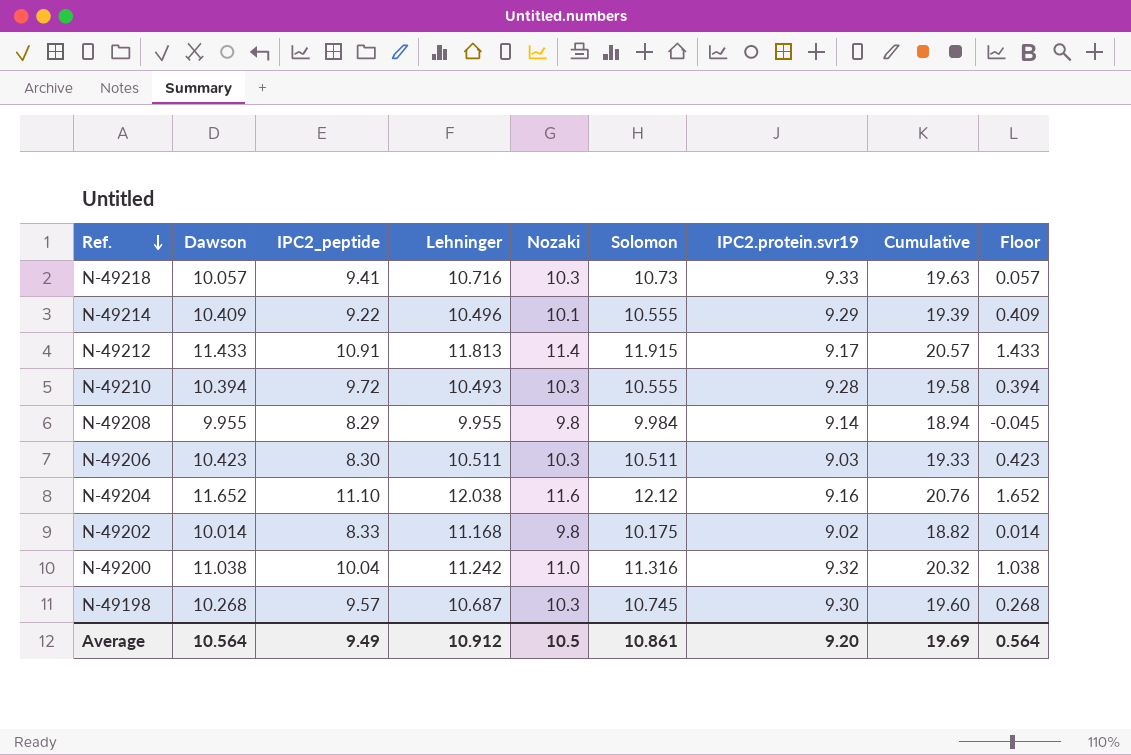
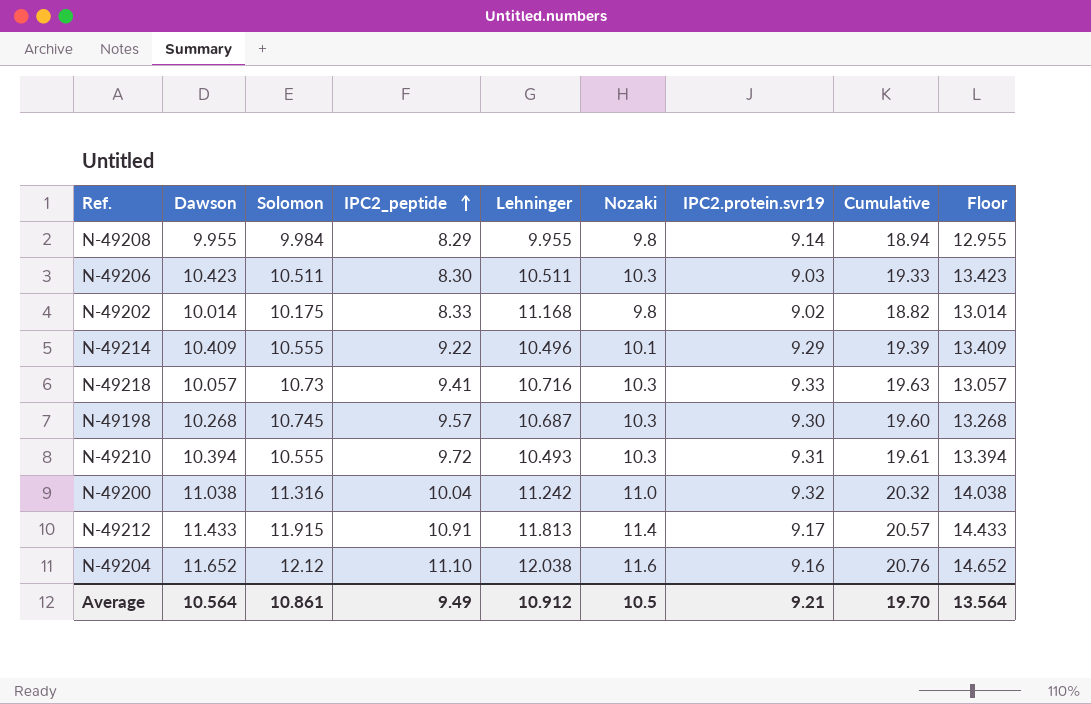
row order: Ref. descending -> IPC2_peptide ascending
column Solomon | position: 6 -> 3
column Floor | formula: [Dawson] - 10 -> [Dawson] + 3
N-49210 | IPC2.protein.svr19: 9.28 -> 9.31
N-49210 | Cumulative: 19.58 -> 19.61
Average | IPC2.protein.svr19: 9.20 -> 9.21
Average | Cumulative: 19.69 -> 19.70
Average | Floor: 0.564 -> 13.564

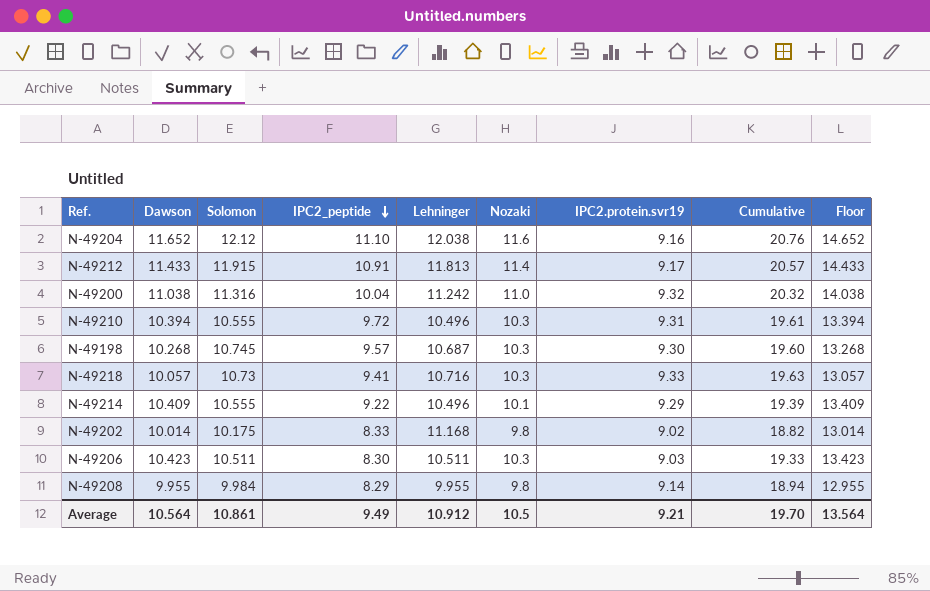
row order: IPC2_peptide ascending -> IPC2_peptide descending
N-49210 | Lehninger: 10.493 -> 10.496

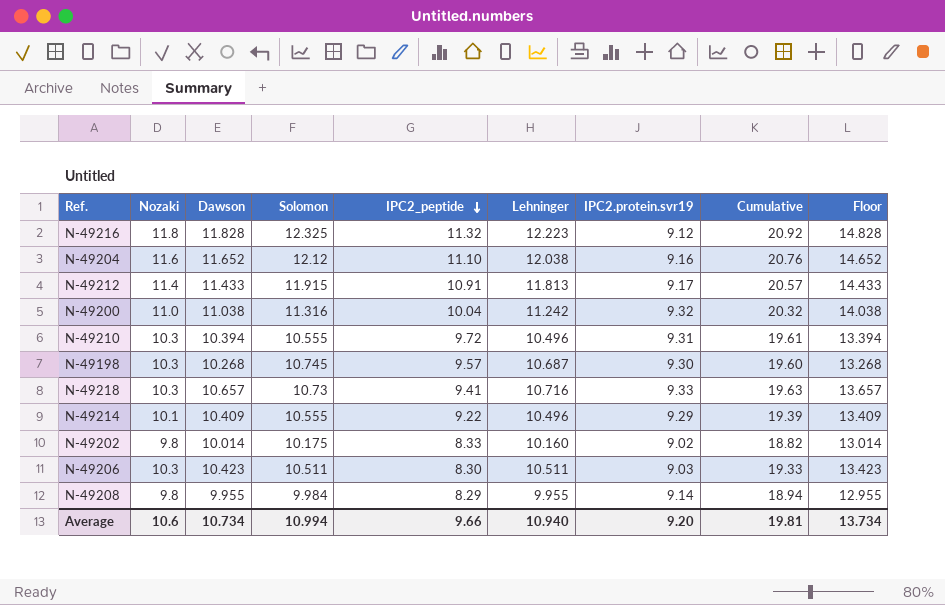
column Nozaki | position: 6 -> 2
row N-49216: none -> 11.8 | 11.828 | 12.325 | 11.32 | 12.223 | 9.12 | 20.92 | 14.828
N-49218 | Dawson: 10.057 -> 10.657
N-49218 | Floor: 13.057 -> 13.657
N-49202 | Lehninger: 11.168 -> 10.160
Average | Nozaki: 10.5 -> 10.6
Average | Dawson: 10.564 -> 10.734
Average | Solomon: 10.861 -> 10.994
Average | IPC2_peptide: 9.49 -> 9.66
Average | Lehninger: 10.912 -> 10.940
Average | IPC2.protein.svr19: 9.21 -> 9.20
Average | Cumulative: 19.70 -> 19.81
Average | Floor: 13.564 -> 13.734

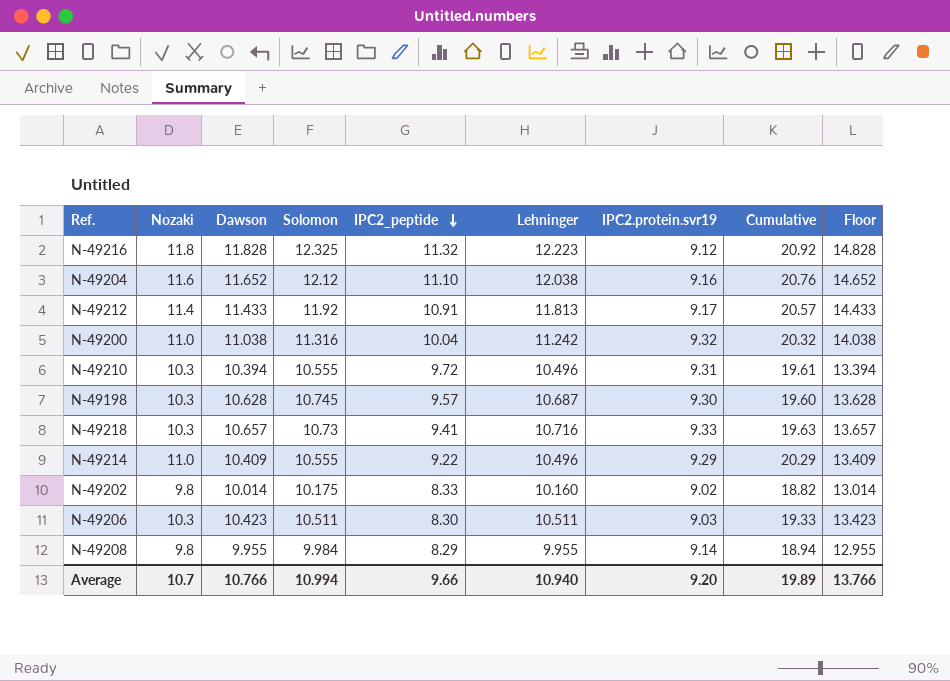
N-49212 | Solomon: 11.915 -> 11.92
N-49198 | Dawson: 10.268 -> 10.628
N-49198 | Floor: 13.268 -> 13.628
N-49214 | Nozaki: 10.1 -> 11.0
N-49214 | Cumulative: 19.39 -> 20.29
Average | Nozaki: 10.6 -> 10.7
Average | Dawson: 10.734 -> 10.766
Average | Cumulative: 19.81 -> 19.89
Average | Floor: 13.734 -> 13.766

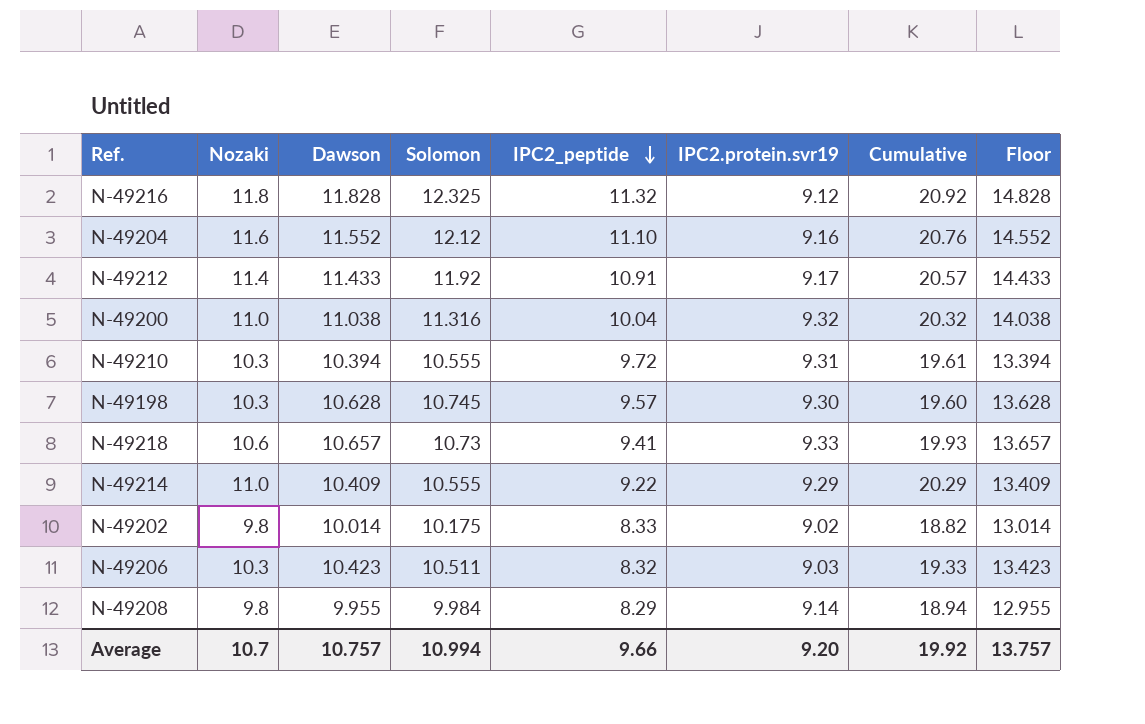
column Lehninger | position: 6 -> none
N-49204 | Dawson: 11.652 -> 11.552
N-49204 | Floor: 14.652 -> 14.552
N-49218 | Nozaki: 10.3 -> 10.6
N-49218 | Cumulative: 19.63 -> 19.93
N-49206 | IPC2_peptide: 8.30 -> 8.32
Average | Dawson: 10.766 -> 10.757
Average | Cumulative: 19.89 -> 19.92
Average | Floor: 13.766 -> 13.757

